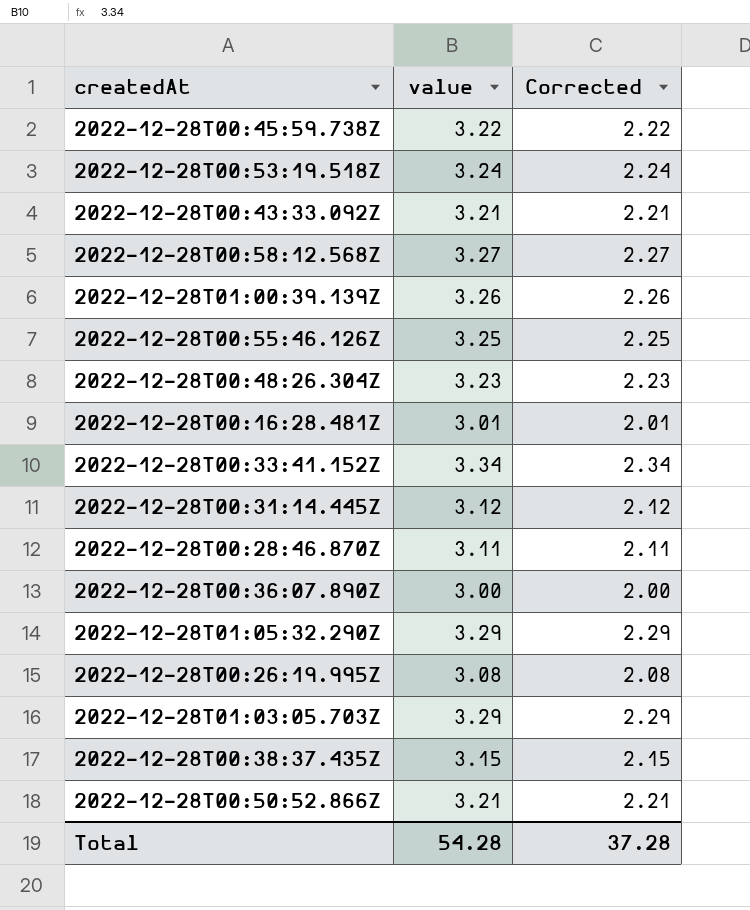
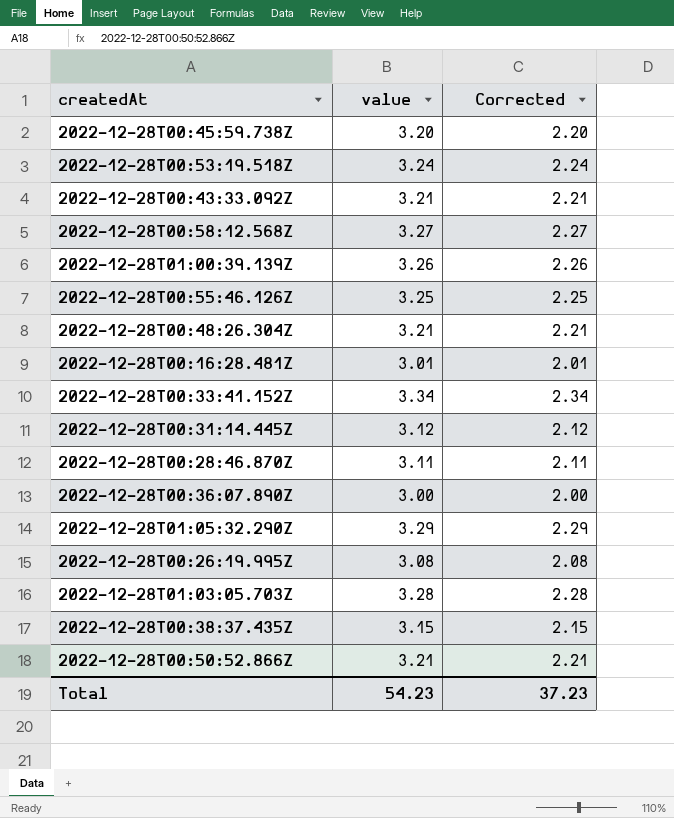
2022-12-28T00:45:59.738Z | value: 3.22 -> 3.20
2022-12-28T00:45:59.738Z | Corrected: 2.22 -> 2.20
2022-12-28T00:48:26.304Z | value: 3.23 -> 3.21
2022-12-28T00:48:26.304Z | Corrected: 2.23 -> 2.21
2022-12-28T01:03:05.703Z | value: 3.29 -> 3.28
2022-12-28T01:03:05.703Z | Corrected: 2.29 -> 2.28
Total | value: 54.28 -> 54.23
Total | Corrected: 37.28 -> 37.23

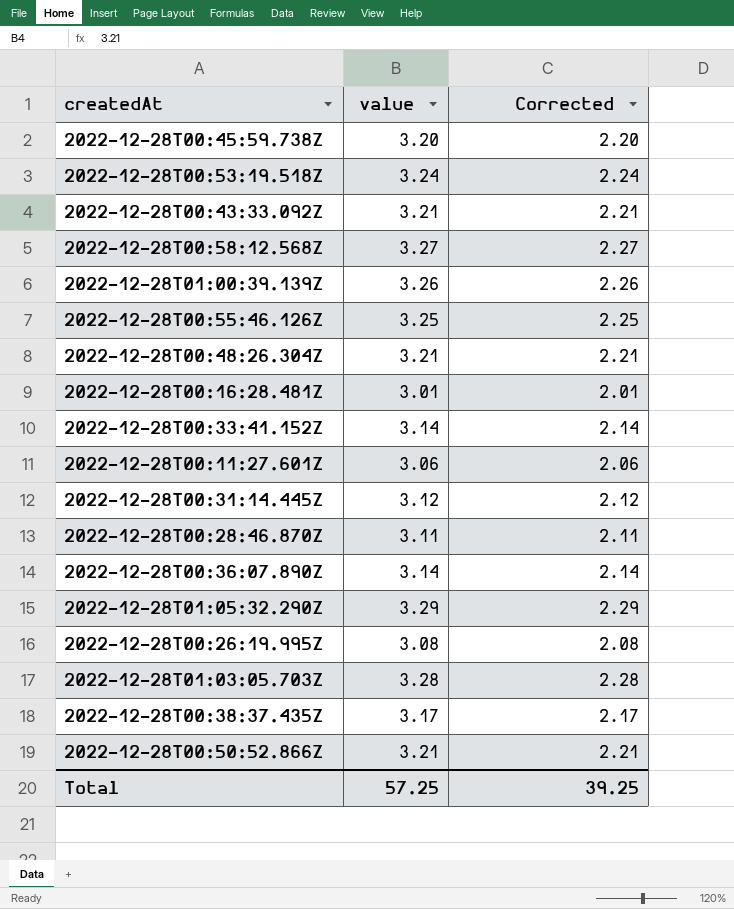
2022-12-28T00:33:41.152Z | value: 3.34 -> 3.14
2022-12-28T00:33:41.152Z | Corrected: 2.34 -> 2.14
row 2022-12-28T00:11:27.601Z: none -> 3.06 | 2.06
2022-12-28T00:36:07.890Z | value: 3.00 -> 3.14
2022-12-28T00:36:07.890Z | Corrected: 2.00 -> 2.14
2022-12-28T00:38:37.435Z | value: 3.15 -> 3.17
2022-12-28T00:38:37.435Z | Corrected: 2.15 -> 2.17
Total | value: 54.23 -> 57.25
Total | Corrected: 37.23 -> 39.25

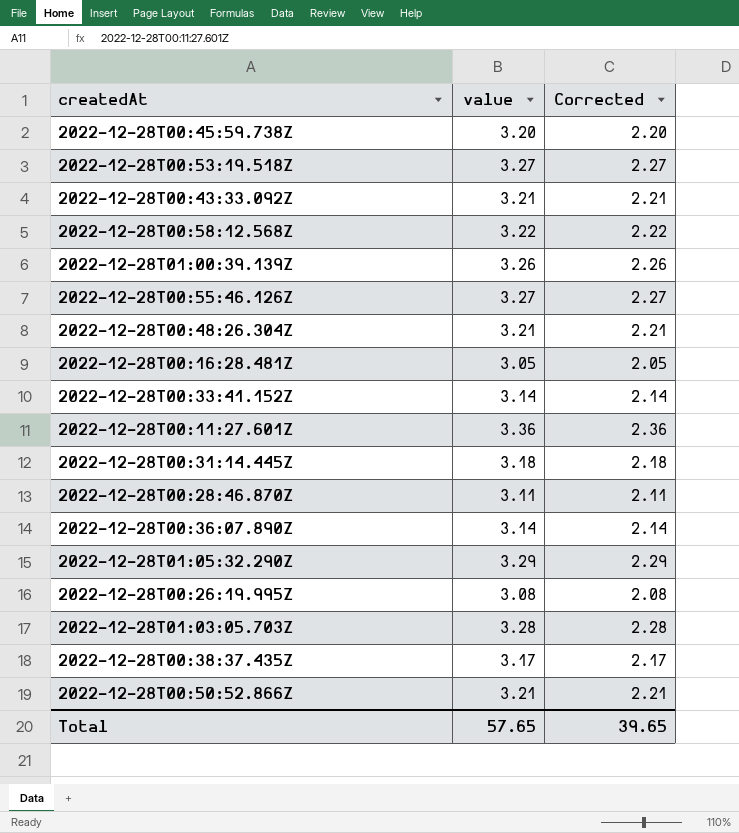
2022-12-28T00:53:19.518Z | value: 3.24 -> 3.27
2022-12-28T00:53:19.518Z | Corrected: 2.24 -> 2.27
2022-12-28T00:58:12.568Z | value: 3.27 -> 3.22
2022-12-28T00:58:12.568Z | Corrected: 2.27 -> 2.22
2022-12-28T00:55:46.126Z | value: 3.25 -> 3.27
2022-12-28T00:55:46.126Z | Corrected: 2.25 -> 2.27
2022-12-28T00:16:28.481Z | value: 3.01 -> 3.05
2022-12-28T00:16:28.481Z | Corrected: 2.01 -> 2.05
2022-12-28T00:11:27.601Z | value: 3.06 -> 3.36
2022-12-28T00:11:27.601Z | Corrected: 2.06 -> 2.36
2022-12-28T00:31:14.445Z | value: 3.12 -> 3.18
2022-12-28T00:31:14.445Z | Corrected: 2.12 -> 2.18
Total | value: 57.25 -> 57.65
Total | Corrected: 39.25 -> 39.65

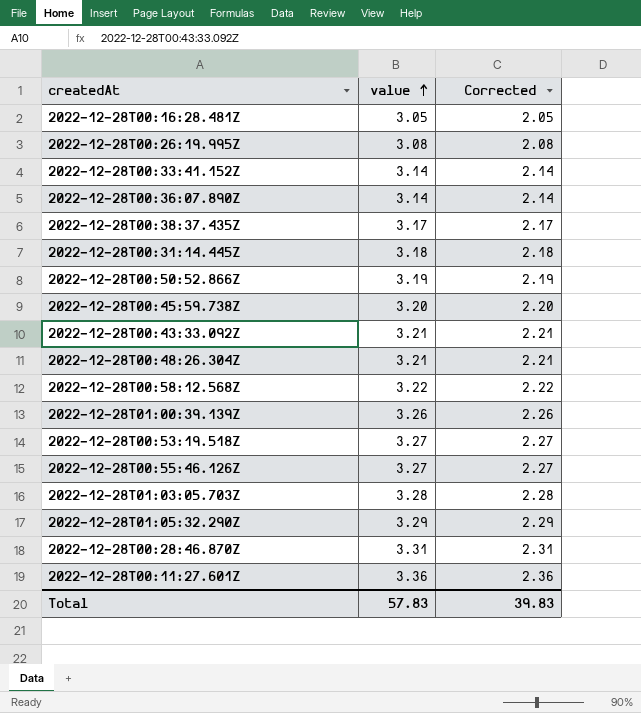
row order: none -> value ascending
2022-12-28T00:50:52.866Z | value: 3.21 -> 3.19
2022-12-28T00:50:52.866Z | Corrected: 2.21 -> 2.19
2022-12-28T00:28:46.870Z | value: 3.11 -> 3.31
2022-12-28T00:28:46.870Z | Corrected: 2.11 -> 2.31
Total | value: 57.65 -> 57.83
Total | Corrected: 39.65 -> 39.83

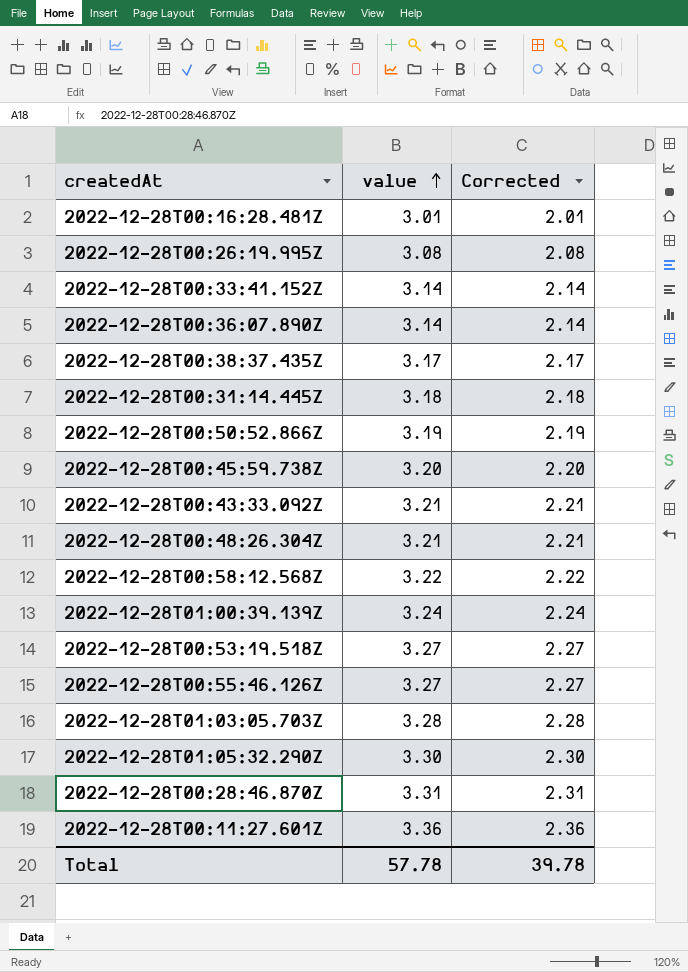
2022-12-28T00:16:28.481Z | value: 3.05 -> 3.01
2022-12-28T00:16:28.481Z | Corrected: 2.05 -> 2.01
2022-12-28T01:00:39.139Z | value: 3.26 -> 3.24
2022-12-28T01:00:39.139Z | Corrected: 2.26 -> 2.24
2022-12-28T01:05:32.290Z | value: 3.29 -> 3.30
2022-12-28T01:05:32.290Z | Corrected: 2.29 -> 2.30
Total | value: 57.83 -> 57.78
Total | Corrected: 39.83 -> 39.78

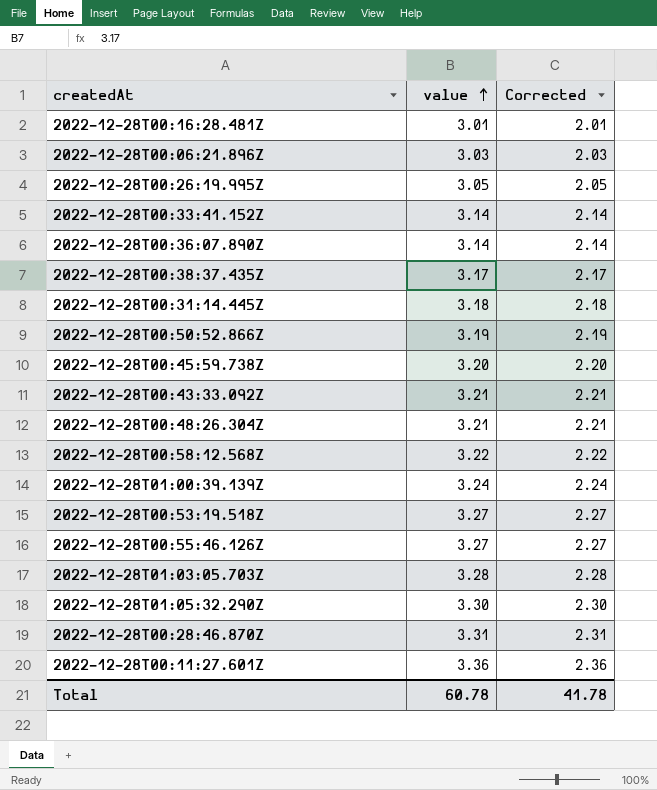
row 2022-12-28T00:06:21.896Z: none -> 3.03 | 2.03
2022-12-28T00:26:19.995Z | value: 3.08 -> 3.05
2022-12-28T00:26:19.995Z | Corrected: 2.08 -> 2.05
Total | value: 57.78 -> 60.78
Total | Corrected: 39.78 -> 41.78

